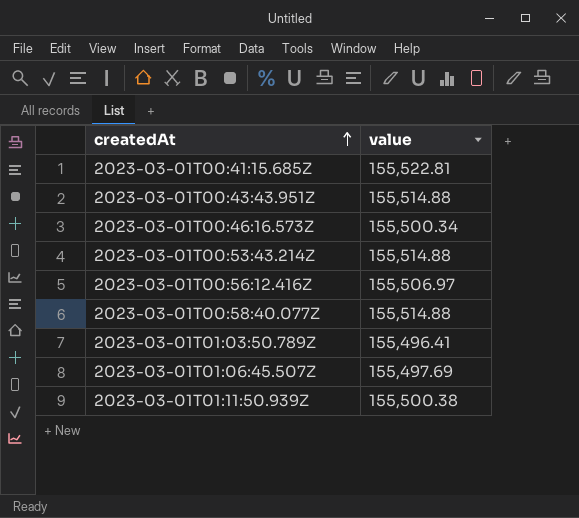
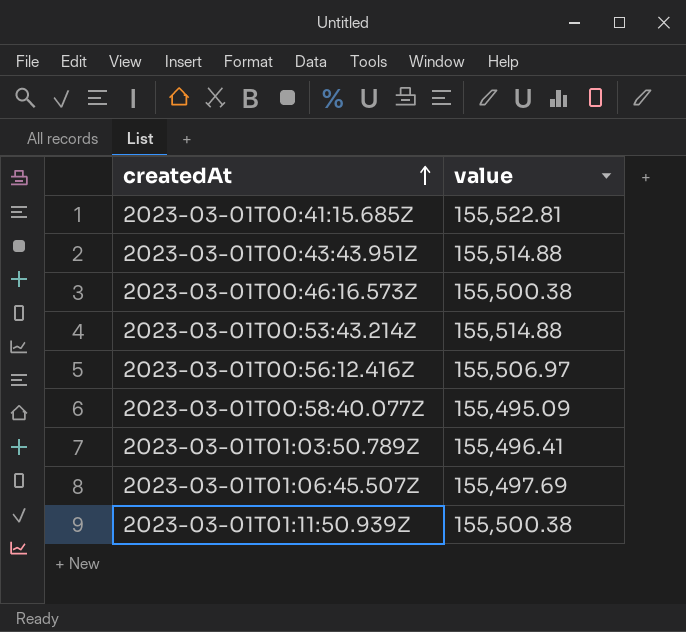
2023-03-01T00:46:16.573Z | value: 155,500.34 -> 155,500.38
2023-03-01T00:58:40.077Z | value: 155,514.88 -> 155,495.09

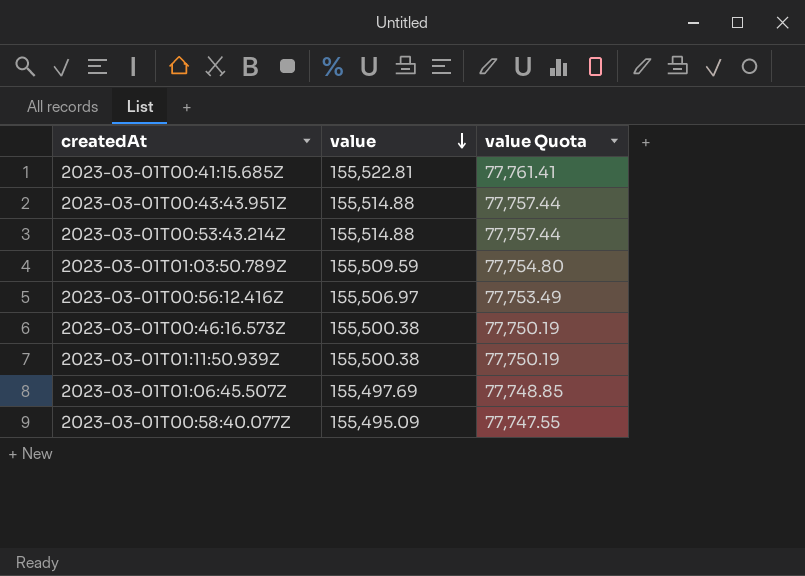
row order: createdAt ascending -> value descending
column value Quota | formula: none -> [value] * 0.5
2023-03-01T01:03:50.789Z | value: 155,496.41 -> 155,509.59

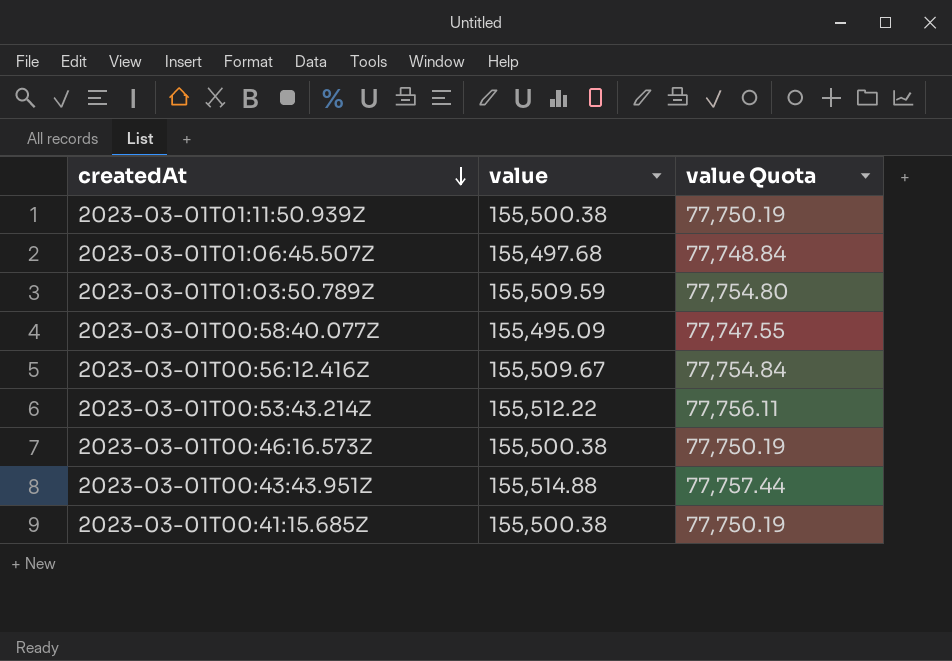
row order: value descending -> createdAt descending
2023-03-01T01:06:45.507Z | value: 155,497.69 -> 155,497.68
2023-03-01T01:06:45.507Z | value Quota: 77,748.85 -> 77,748.84
2023-03-01T00:56:12.416Z | value: 155,506.97 -> 155,509.67
2023-03-01T00:56:12.416Z | value Quota: 77,753.49 -> 77,754.84
2023-03-01T00:53:43.214Z | value: 155,514.88 -> 155,512.22
2023-03-01T00:53:43.214Z | value Quota: 77,757.44 -> 77,756.11
2023-03-01T00:41:15.685Z | value: 155,522.81 -> 155,500.38
2023-03-01T00:41:15.685Z | value Quota: 77,761.41 -> 77,750.19

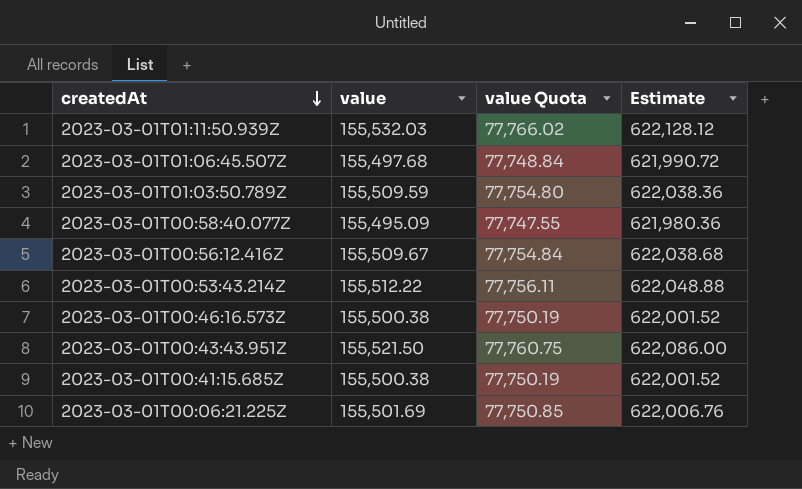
column Estimate | formula: none -> [value] * 4
2023-03-01T01:11:50.939Z | value: 155,500.38 -> 155,532.03
2023-03-01T01:11:50.939Z | value Quota: 77,750.19 -> 77,766.02
2023-03-01T00:43:43.951Z | value: 155,514.88 -> 155,521.50
2023-03-01T00:43:43.951Z | value Quota: 77,757.44 -> 77,760.75
row 2023-03-01T00:06:21.225Z: none -> 155,501.69 | 77,750.85 | 622,006.76

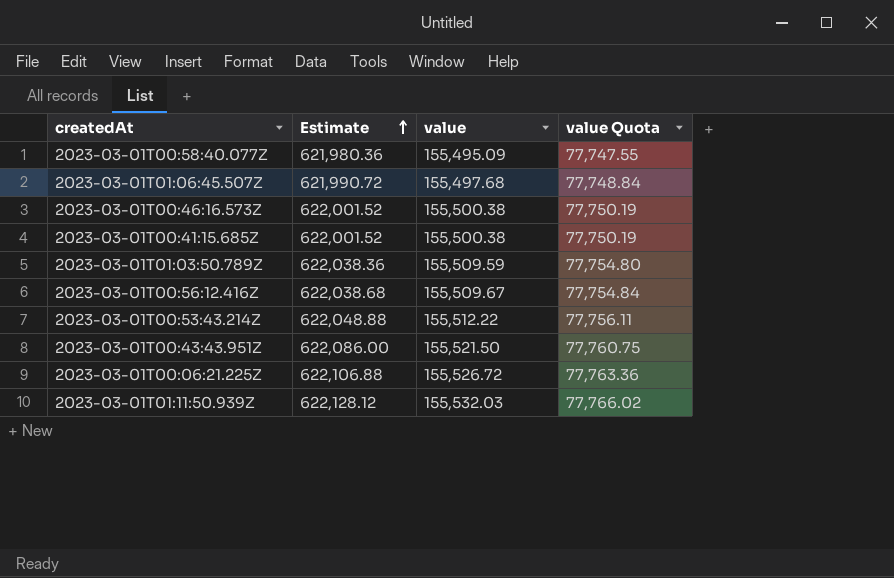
row order: createdAt descending -> Estimate ascending
column Estimate | position: 4 -> 2
2023-03-01T00:06:21.225Z | Estimate: 622,006.76 -> 622,106.88
2023-03-01T00:06:21.225Z | value: 155,501.69 -> 155,526.72
2023-03-01T00:06:21.225Z | value Quota: 77,750.85 -> 77,763.36

